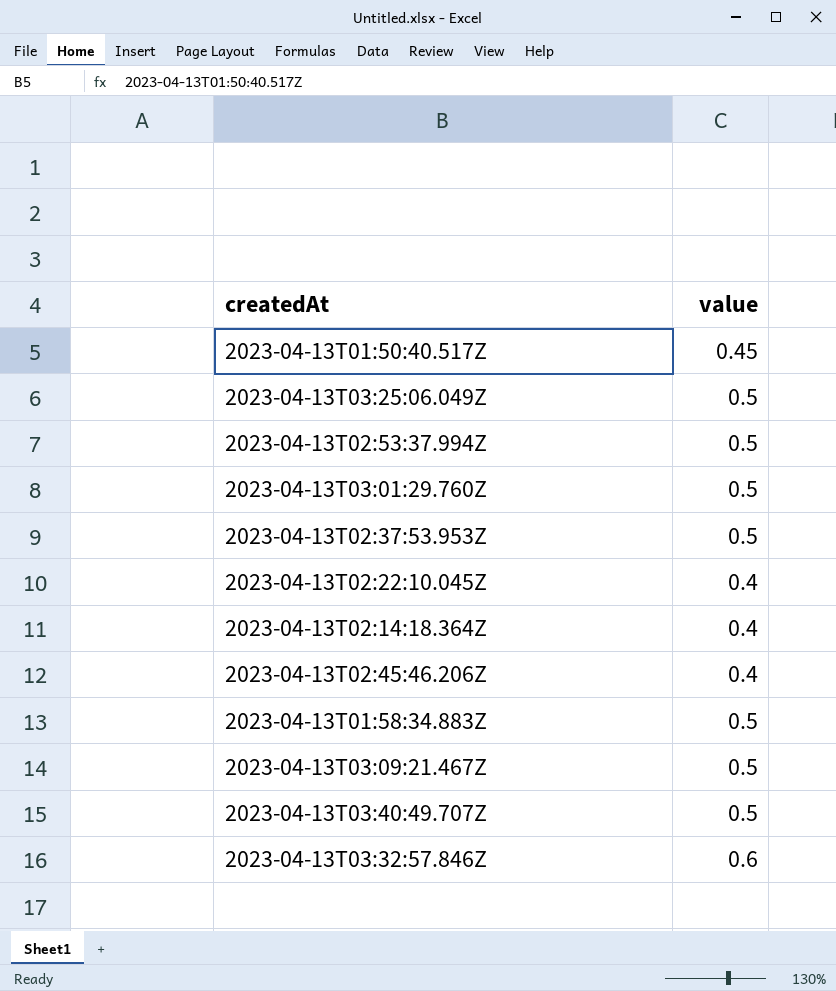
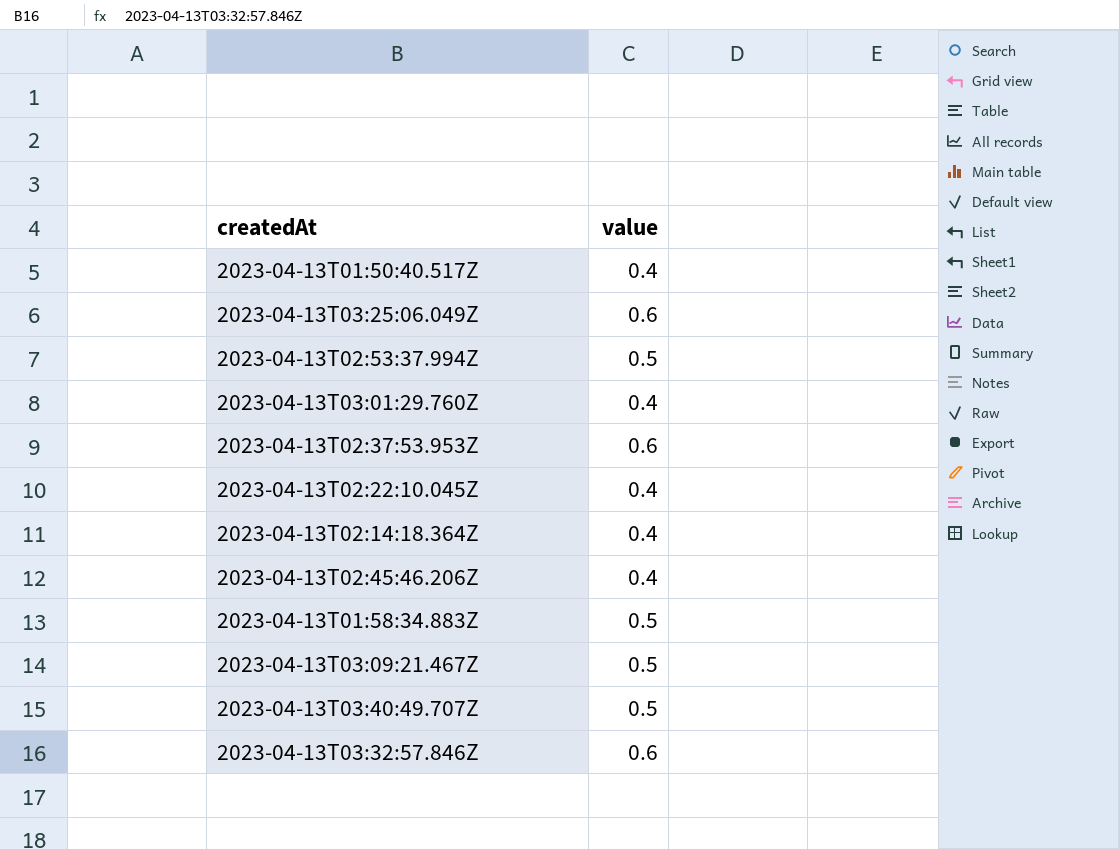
2023-04-13T01:50:40.517Z | value: 0.45 -> 0.4
2023-04-13T03:25:06.049Z | value: 0.5 -> 0.6
2023-04-13T03:01:29.760Z | value: 0.5 -> 0.4
2023-04-13T02:37:53.953Z | value: 0.5 -> 0.6

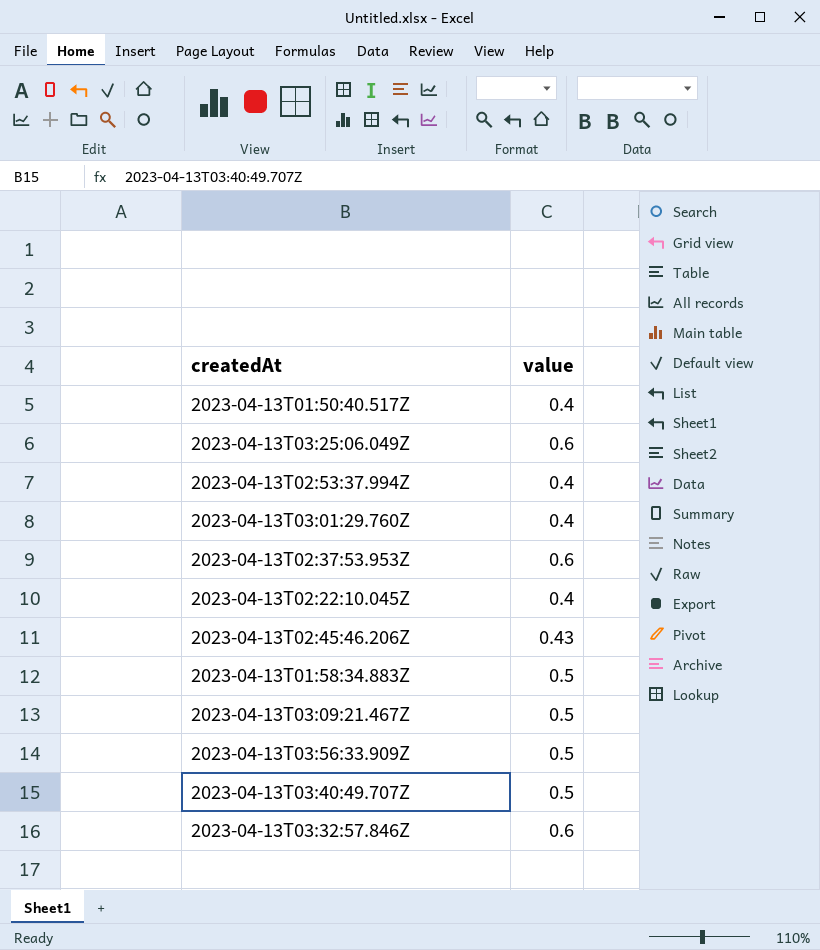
row 2023-04-13T02:14:18.364Z: 0.4 -> none
2023-04-13T02:53:37.994Z | value: 0.5 -> 0.4
2023-04-13T02:45:46.206Z | value: 0.4 -> 0.43
row 2023-04-13T03:56:33.909Z: none -> 0.5

